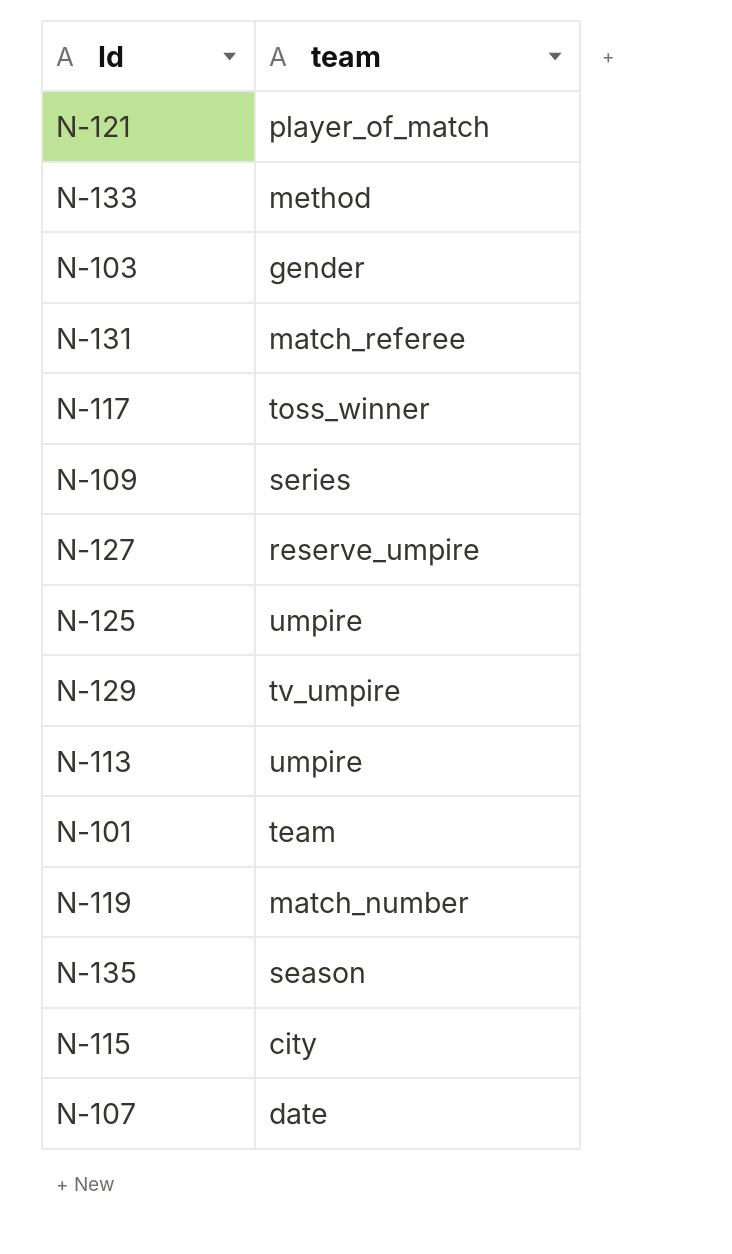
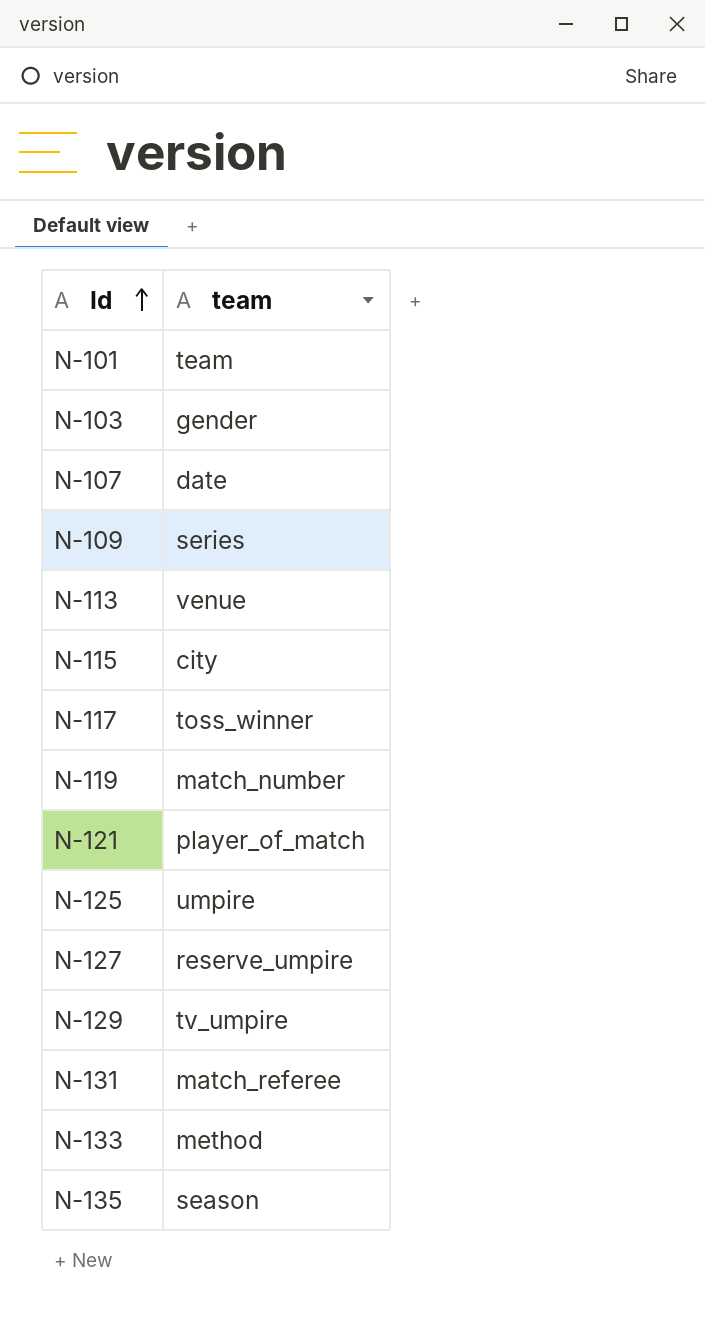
row order: none -> Id ascending
N-113 | team: umpire -> venue

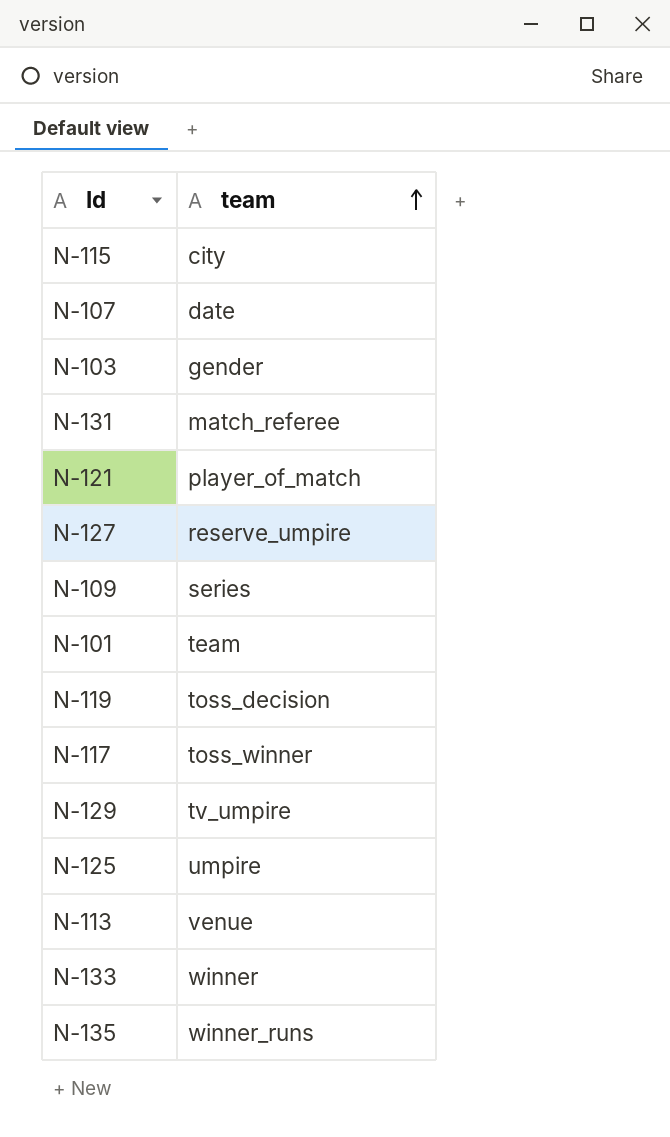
row order: Id ascending -> team ascending
N-119 | team: match_number -> toss_decision
N-133 | team: method -> winner
N-135 | team: season -> winner_runs

